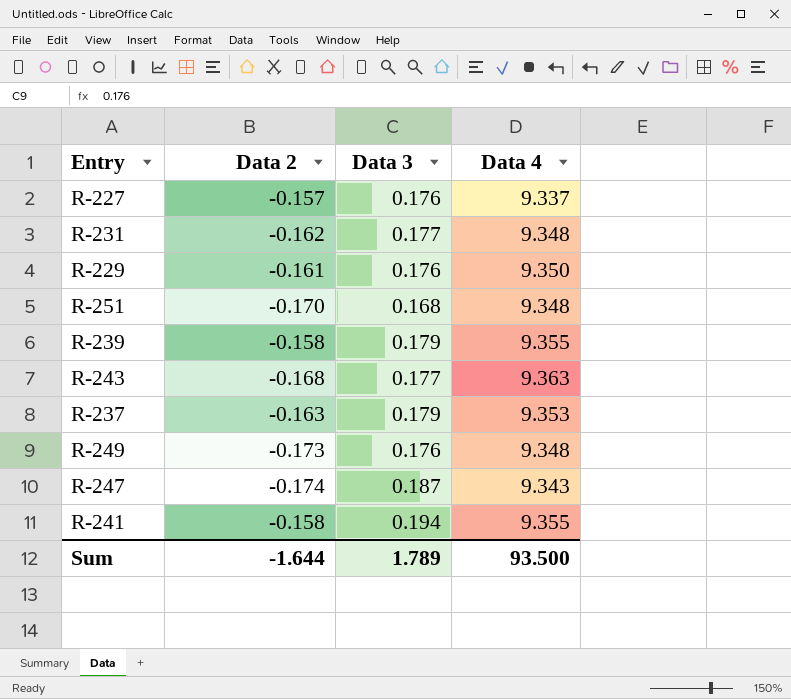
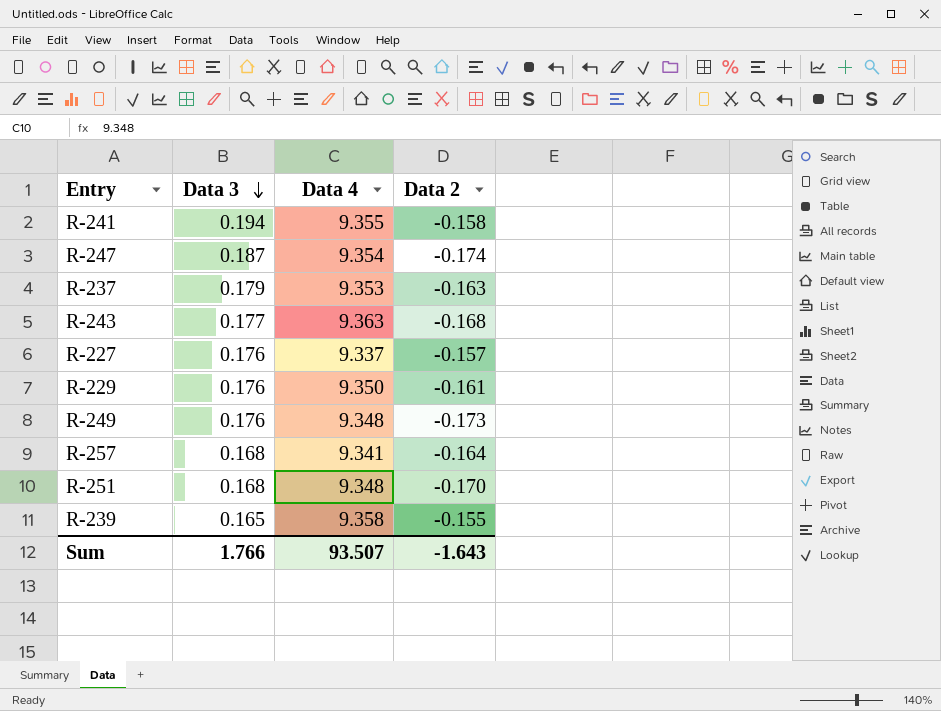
row order: none -> Data 3 descending
column Data 2 | position: 2 -> 4
row R-231: -0.162 | 0.177 | 9.348 -> none
R-247 | Data 4: 9.343 -> 9.354
row R-257: none -> 0.168 | 9.341 | -0.164
R-239 | Data 3: 0.179 -> 0.165
R-239 | Data 4: 9.355 -> 9.358
R-239 | Data 2: -0.158 -> -0.155
Sum | Data 3: 1.789 -> 1.766
Sum | Data 4: 93.500 -> 93.507
Sum | Data 2: -1.644 -> -1.643

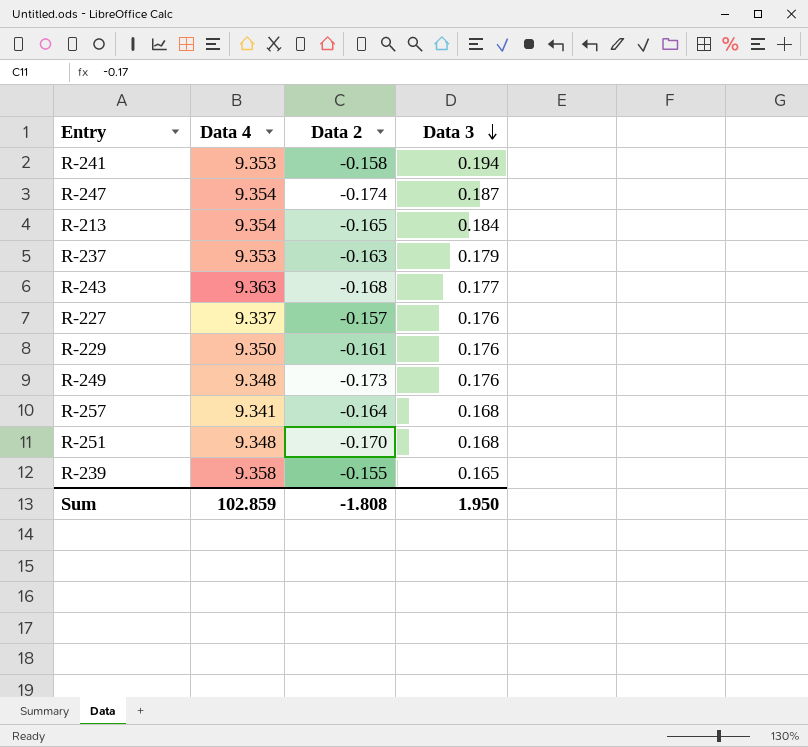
column Data 3 | position: 2 -> 4
R-241 | Data 4: 9.355 -> 9.353
row R-213: none -> 9.354 | -0.165 | 0.184
Sum | Data 4: 93.507 -> 102.859
Sum | Data 2: -1.643 -> -1.808
Sum | Data 3: 1.766 -> 1.950

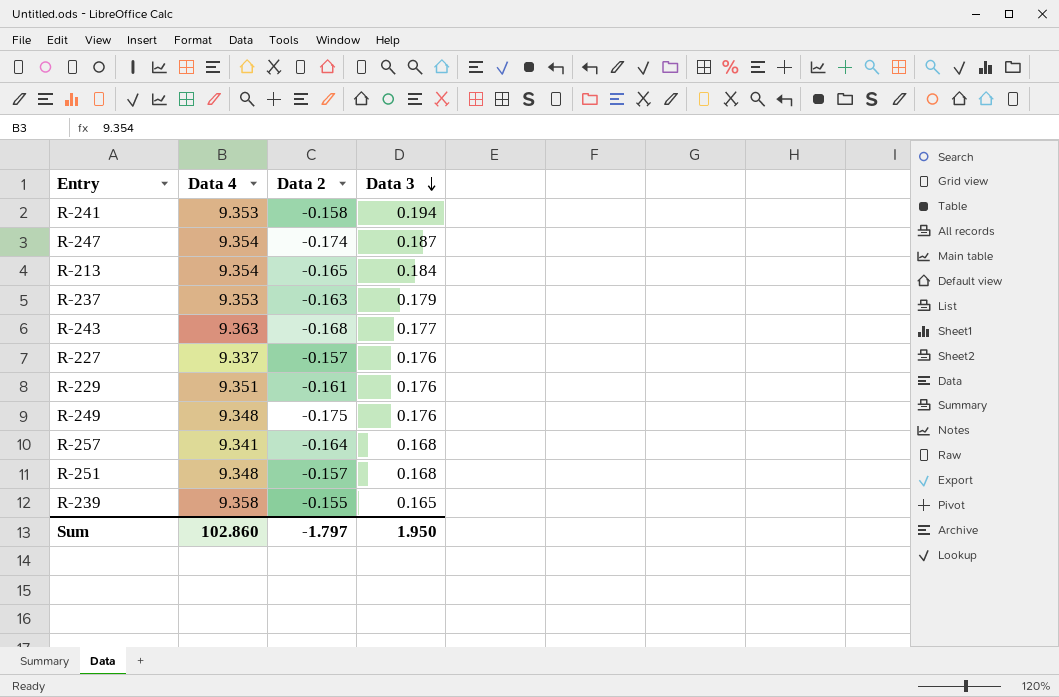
R-229 | Data 4: 9.350 -> 9.351
R-249 | Data 2: -0.173 -> -0.175
R-251 | Data 2: -0.170 -> -0.157
Sum | Data 4: 102.859 -> 102.860
Sum | Data 2: -1.808 -> -1.797

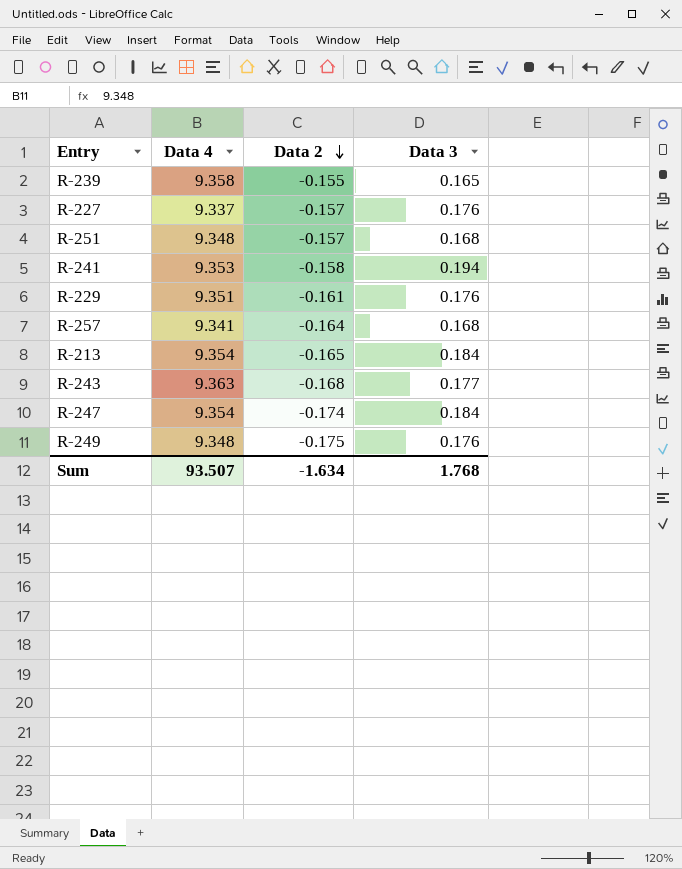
row order: Data 3 descending -> Data 2 descending
row R-237: 9.353 | -0.163 | 0.179 -> none
R-247 | Data 3: 0.187 -> 0.184
Sum | Data 4: 102.860 -> 93.507
Sum | Data 2: -1.797 -> -1.634
Sum | Data 3: 1.950 -> 1.768

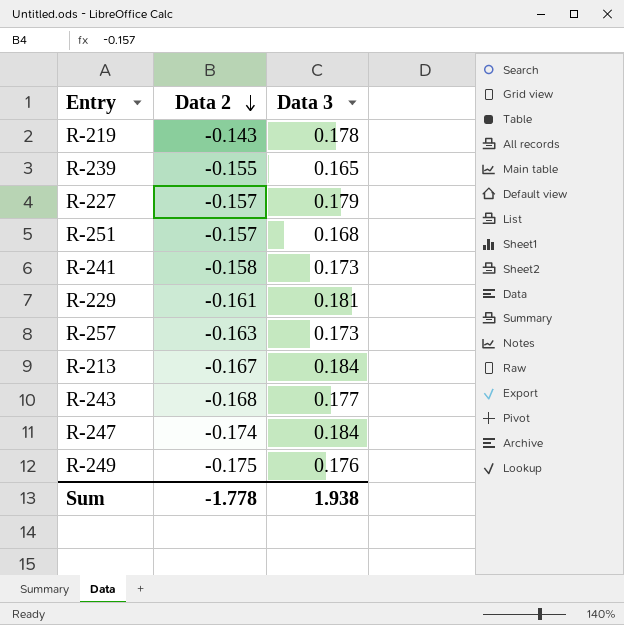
column Data 4 | position: 2 -> none
row R-219: none -> -0.143 | 0.178
R-227 | Data 3: 0.176 -> 0.179
R-241 | Data 3: 0.194 -> 0.173
R-229 | Data 3: 0.176 -> 0.181
R-257 | Data 2: -0.164 -> -0.163
R-257 | Data 3: 0.168 -> 0.173
R-213 | Data 2: -0.165 -> -0.167
Sum | Data 2: -1.634 -> -1.778
Sum | Data 3: 1.768 -> 1.938

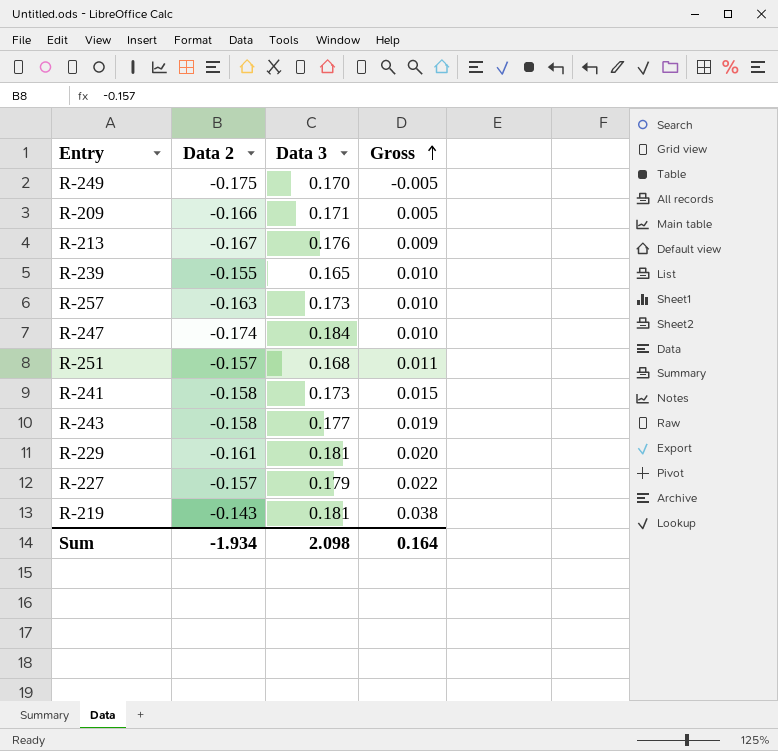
row order: Data 2 descending -> Gross ascending
column Gross | formula: none -> [Data 2] + [Data 3]
R-249 | Data 3: 0.176 -> 0.170
row R-209: none -> -0.166 | 0.171 | 0.005
R-213 | Data 3: 0.184 -> 0.176
R-243 | Data 2: -0.168 -> -0.158
R-219 | Data 3: 0.178 -> 0.181
Sum | Data 2: -1.778 -> -1.934
Sum | Data 3: 1.938 -> 2.098

